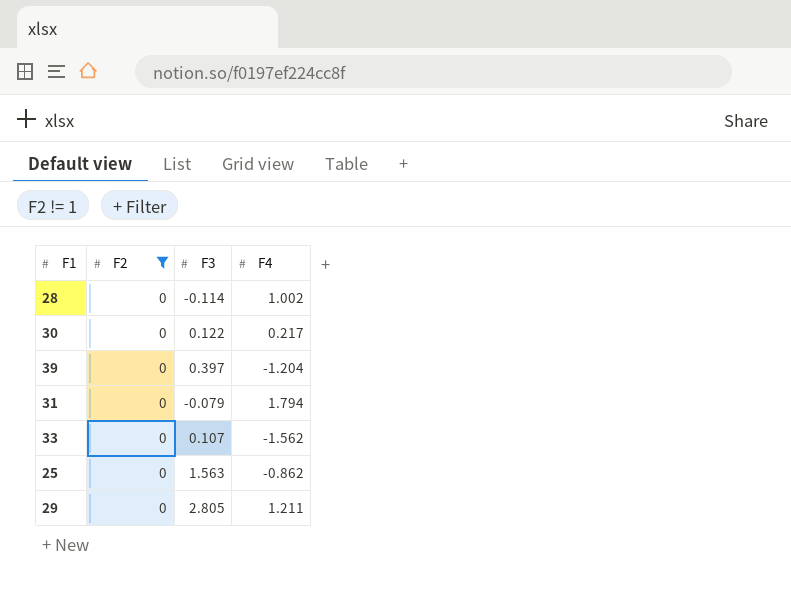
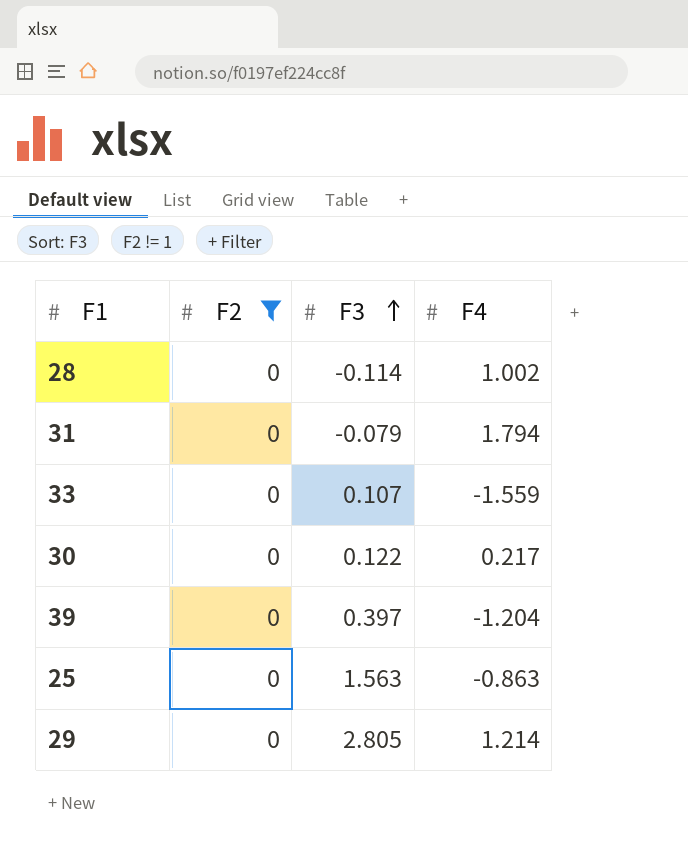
row order: none -> F3 ascending
33 | F4: -1.562 -> -1.559
25 | F4: -0.862 -> -0.863
29 | F4: 1.211 -> 1.214

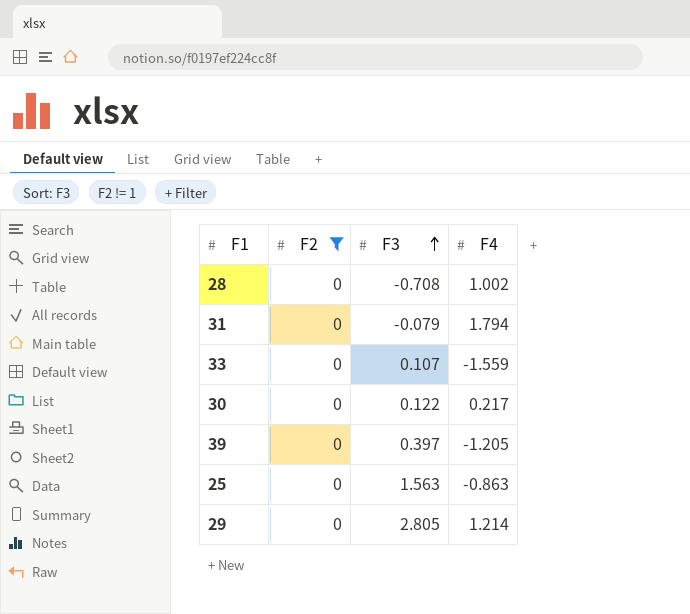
28 | F3: -0.114 -> -0.708
39 | F4: -1.204 -> -1.205

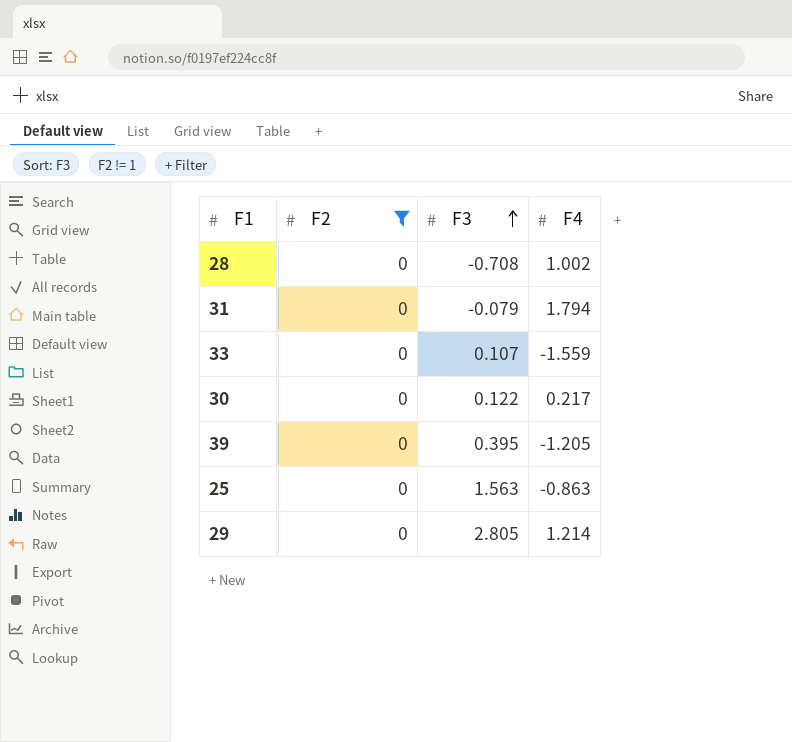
39 | F3: 0.397 -> 0.395

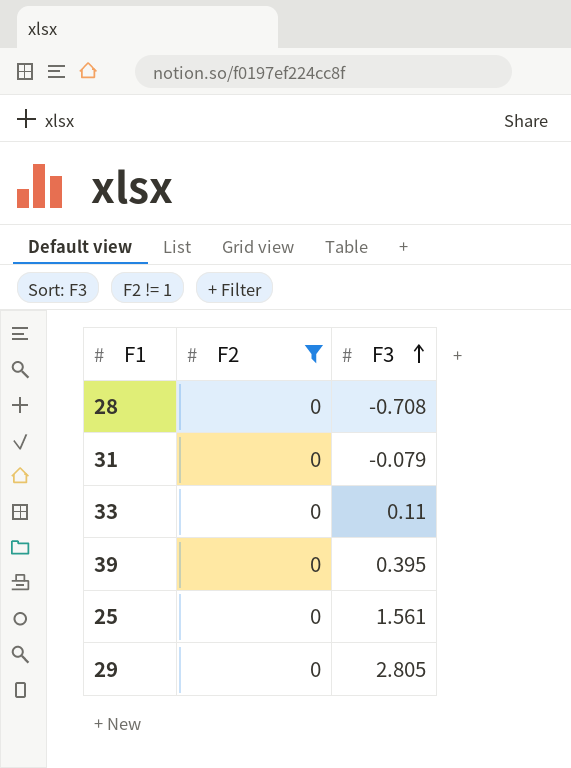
column F4 | position: 4 -> none
row 30: 0 | 0.122 | 0.217 -> none
33 | F3: 0.107 -> 0.11
25 | F3: 1.563 -> 1.561

